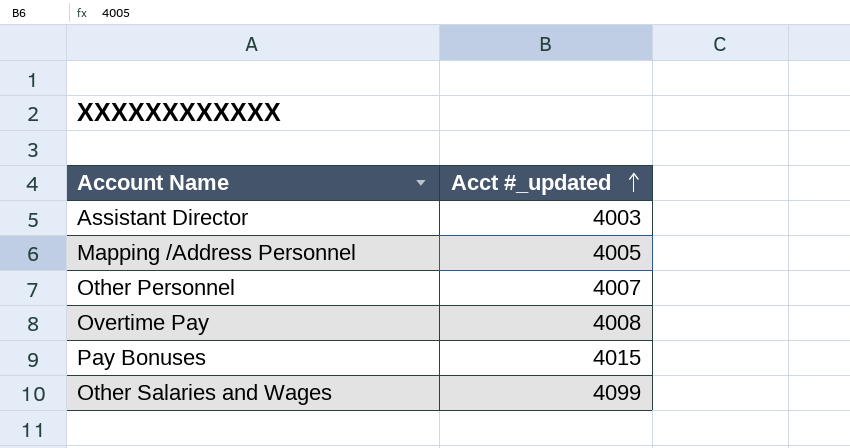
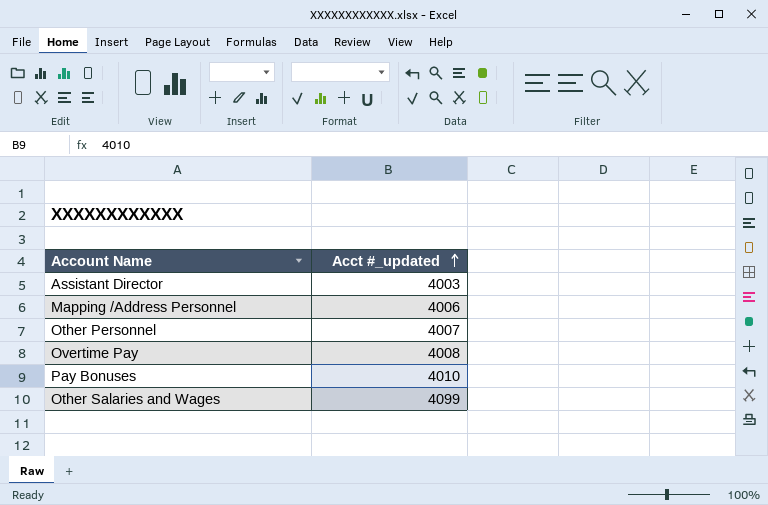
Mapping /Address Personnel | Acct #_updated: 4005 -> 4006
Pay Bonuses | Acct #_updated: 4015 -> 4010

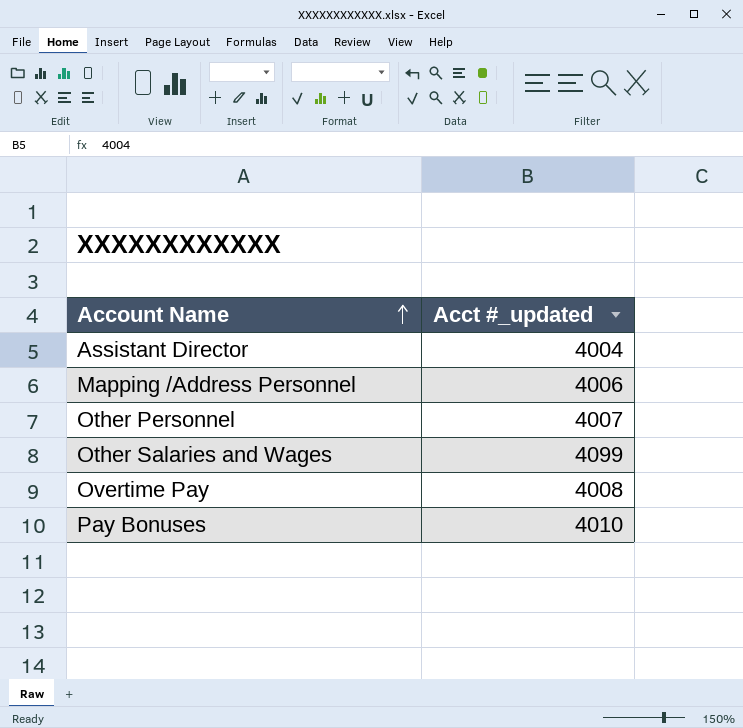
row order: Acct #_updated ascending -> Account Name ascending
Assistant Director | Acct #_updated: 4003 -> 4004

